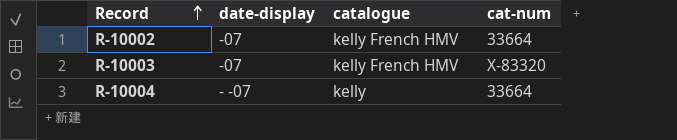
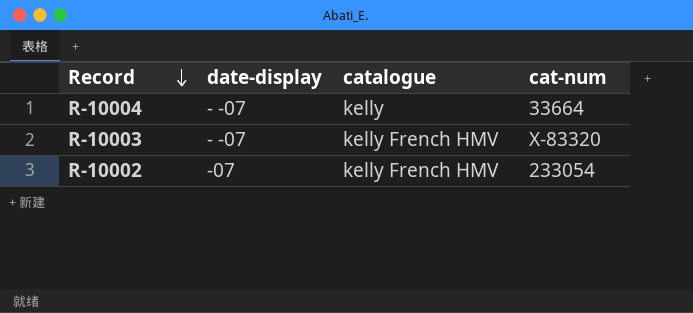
row order: Record ascending -> Record descending
R-10003 | date-display: -07 -> - -07
R-10002 | cat-num: 33664 -> 233054

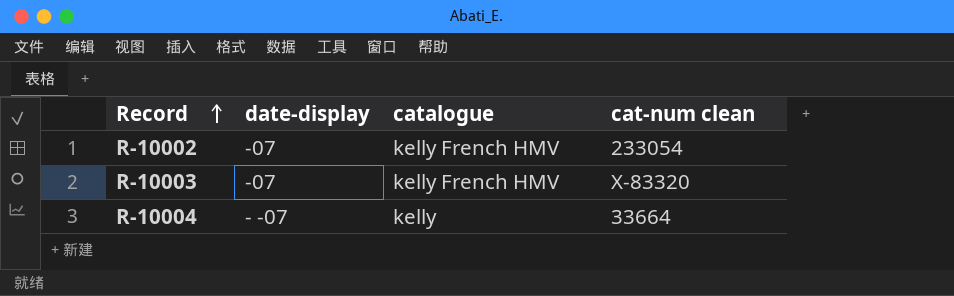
row order: Record descending -> Record ascending
column name: cat-num -> cat-num clean
R-10003 | date-display: - -07 -> -07

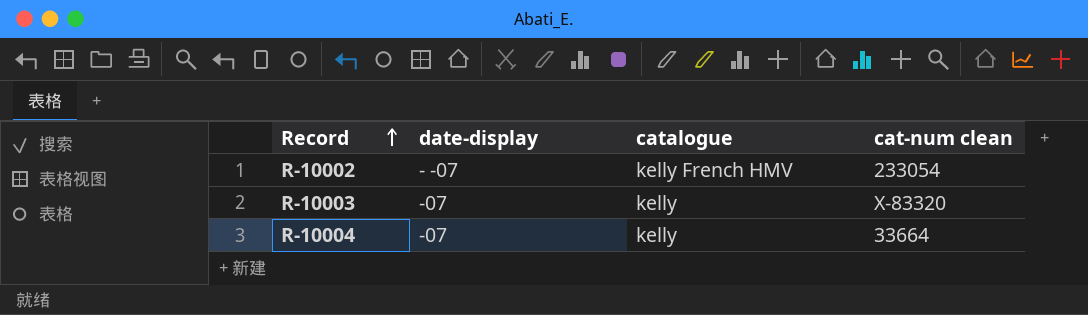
R-10002 | date-display: -07 -> - -07
R-10003 | catalogue: kelly French HMV -> kelly
R-10004 | date-display: - -07 -> -07

